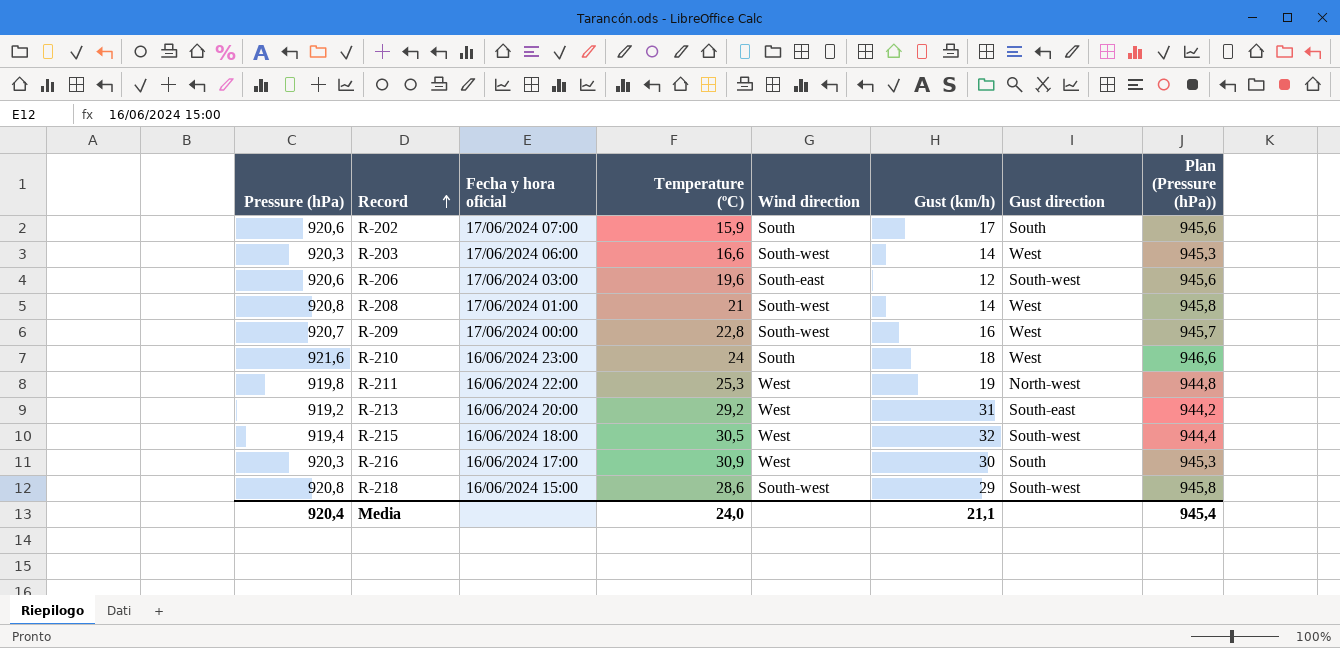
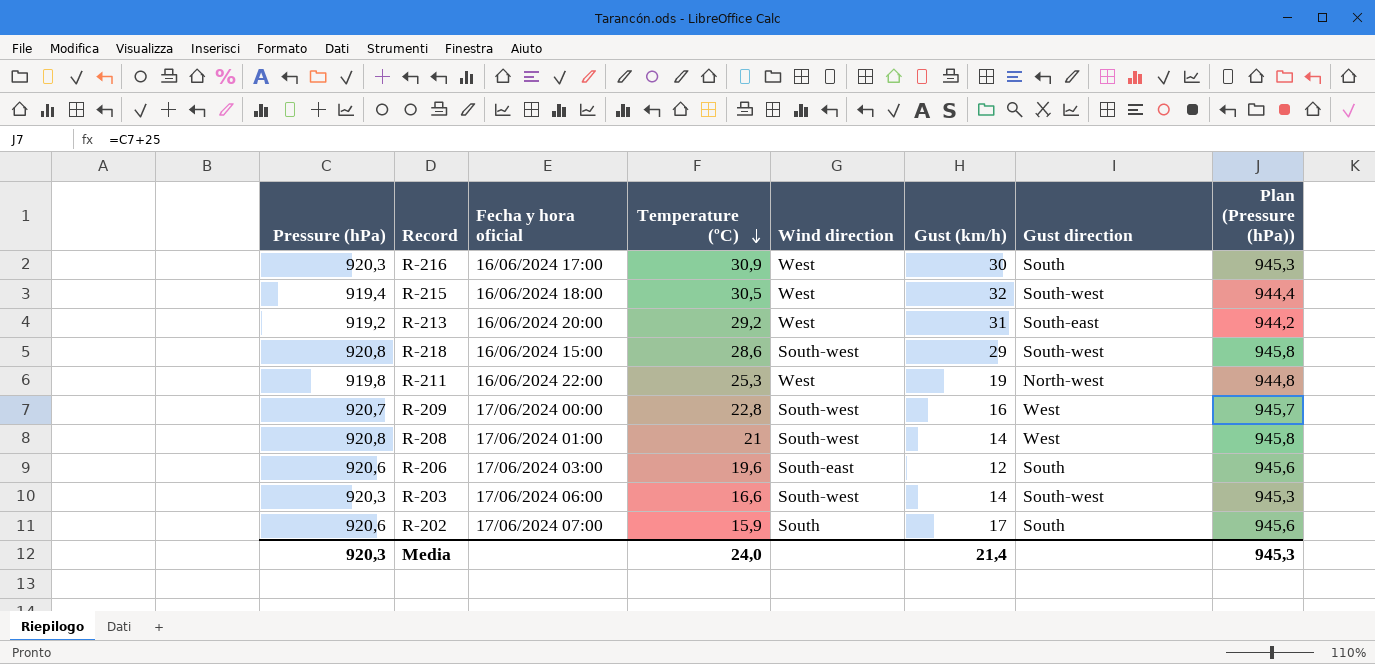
row order: Record ascending -> Temperature (ºC) descending
row R-210: 921,6 | 16/06/2024 23:00 | 24 | South | 18 | West | 946,6 -> none
R-206 | Gust direction: South-west -> South
R-203 | Gust direction: West -> South-west
Media | Pressure (hPa): 920,4 -> 920,3
Media | Gust (km/h): 21,1 -> 21,4
Media | Plan (Pressure (hPa)): 945,4 -> 945,3

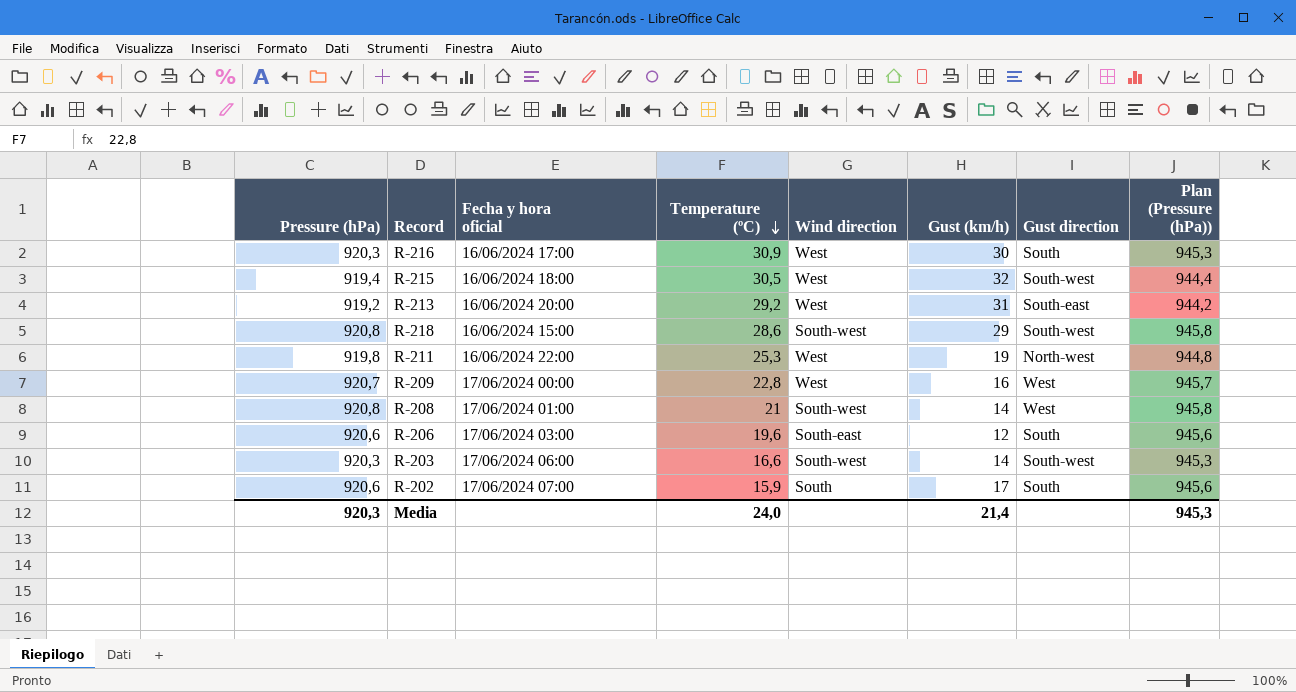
R-209 | Wind direction: South-west -> West

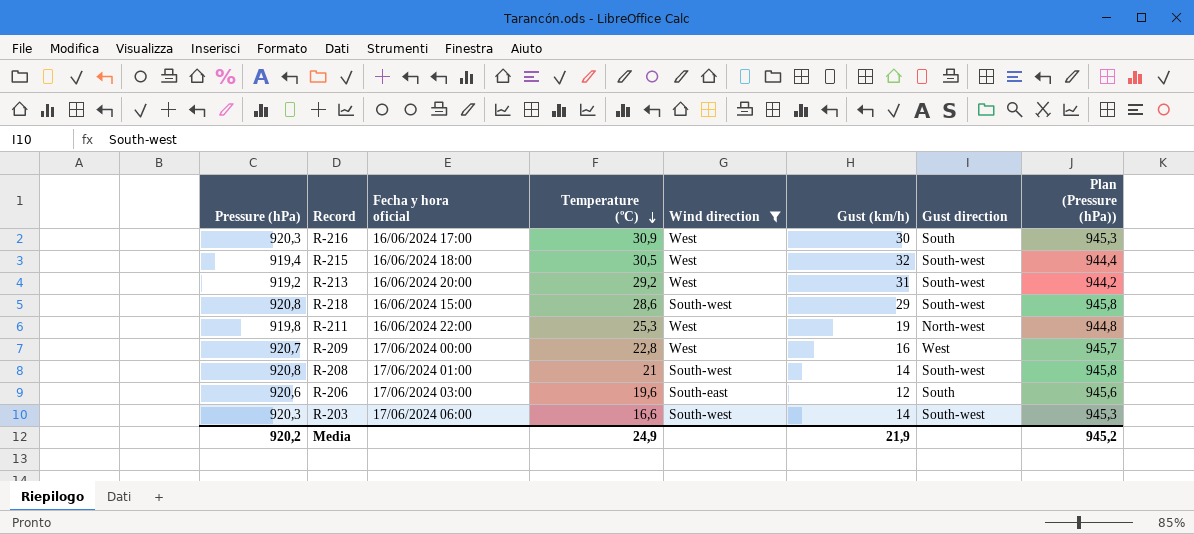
filter: none -> Wind direction != South
R-213 | Gust direction: South-east -> South-west
R-208 | Gust direction: West -> South-west
Media | Pressure (hPa): 920,3 -> 920,2
Media | Temperature (ºC): 24,0 -> 24,9
Media | Gust (km/h): 21,4 -> 21,9
Media | Plan (Pressure (hPa)): 945,3 -> 945,2

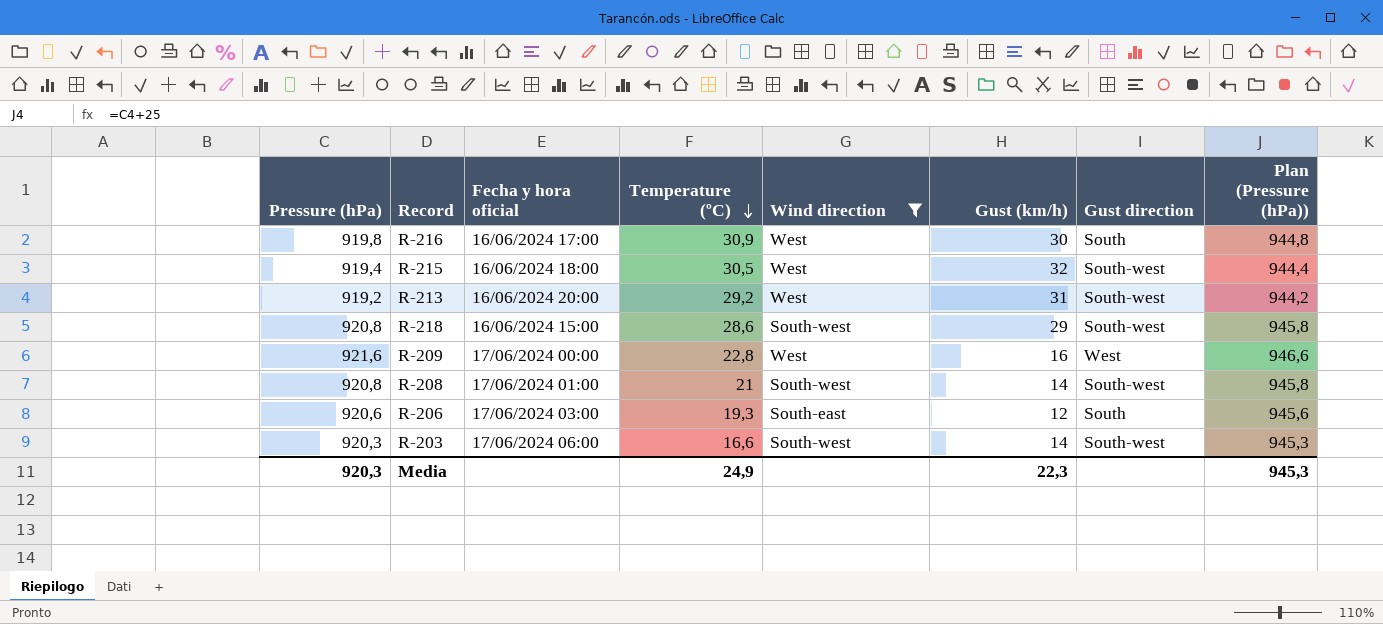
row R-211: 919,8 | 16/06/2024 22:00 | 25,3 | West | 19 | North-west | 944,8 -> none
R-216 | Pressure (hPa): 920,3 -> 919,8
R-216 | Plan (Pressure (hPa)): 945,3 -> 944,8
R-209 | Pressure (hPa): 920,7 -> 921,6
R-209 | Plan (Pressure (hPa)): 945,7 -> 946,6
R-206 | Temperature (ºC): 19,6 -> 19,3
Media | Pressure (hPa): 920,2 -> 920,3
Media | Gust (km/h): 21,9 -> 22,3
Media | Plan (Pressure (hPa)): 945,2 -> 945,3

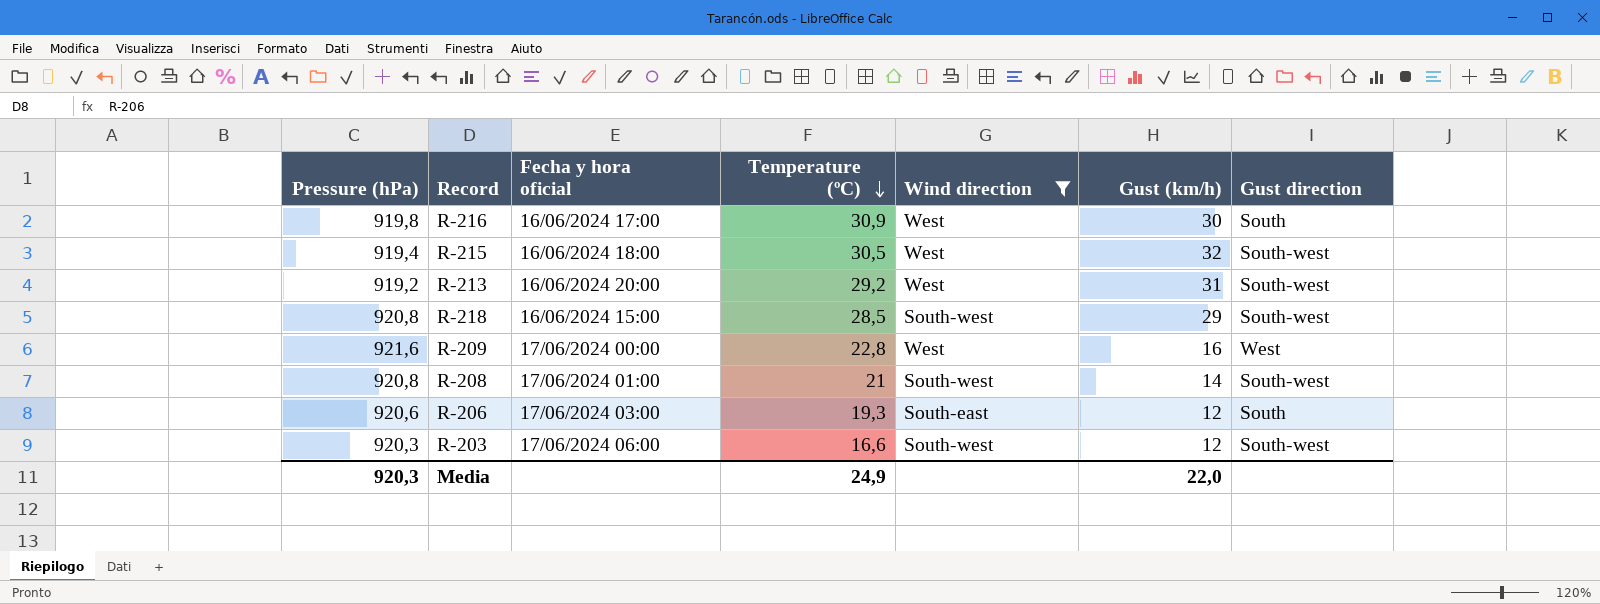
column Plan (Pressure (hPa)) | formula: [Pressure (hPa)] + 25 -> none
R-218 | Temperature (ºC): 28,6 -> 28,5
R-203 | Gust (km/h): 14 -> 12
Media | Gust (km/h): 22,3 -> 22,0

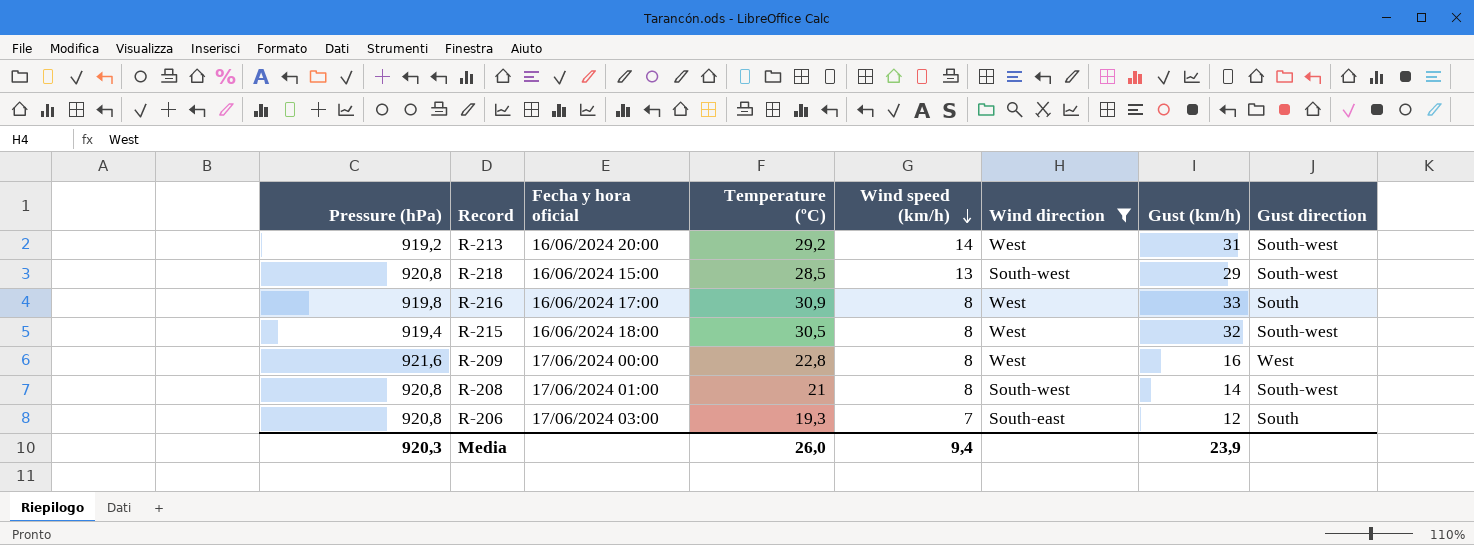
row order: Temperature (ºC) descending -> Wind speed (km/h) descending
column Wind speed (km/h) | position: none -> 5
row R-203: 920,3 | 17/06/2024 06:00 | 16,6 | South-west | 12 | South-west -> none
R-216 | Gust (km/h): 30 -> 33
R-206 | Pressure (hPa): 920,6 -> 920,8
Media | Temperature (ºC): 24,9 -> 26,0
Media | Gust (km/h): 22,0 -> 23,9

